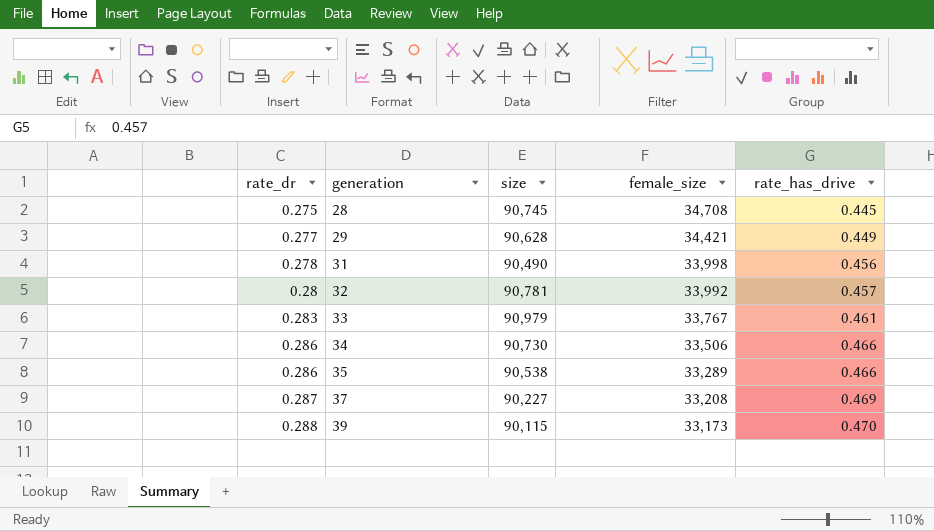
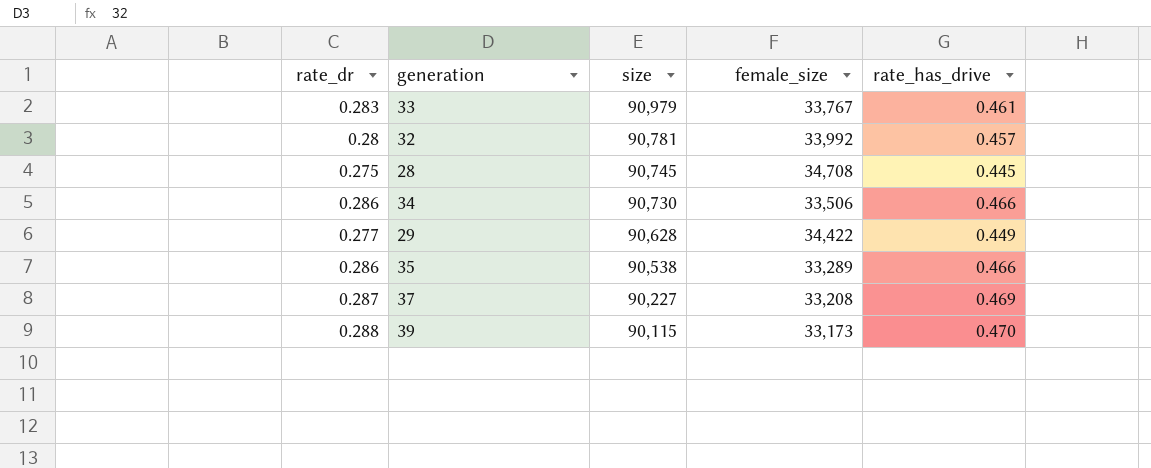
row order: rate_dr ascending -> size descending
row 31: 0.278 | 90,490 | 33,998 | 0.456 -> none
29 | female_size: 34,421 -> 34,422

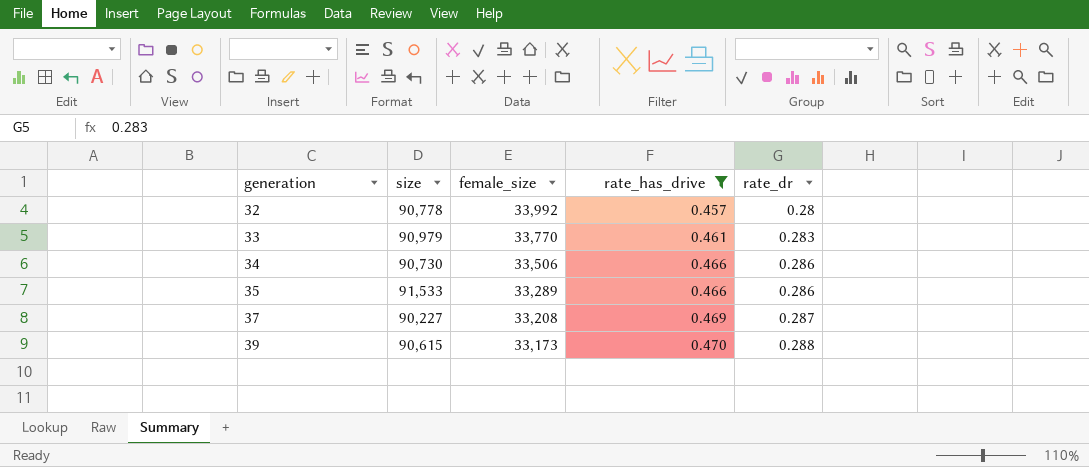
filter: none -> rate_has_drive >= 0.457
row order: size descending -> generation ascending
column rate_dr | position: 1 -> 5
32 | size: 90,781 -> 90,778
33 | female_size: 33,767 -> 33,770
35 | size: 90,538 -> 91,533
39 | size: 90,115 -> 90,615

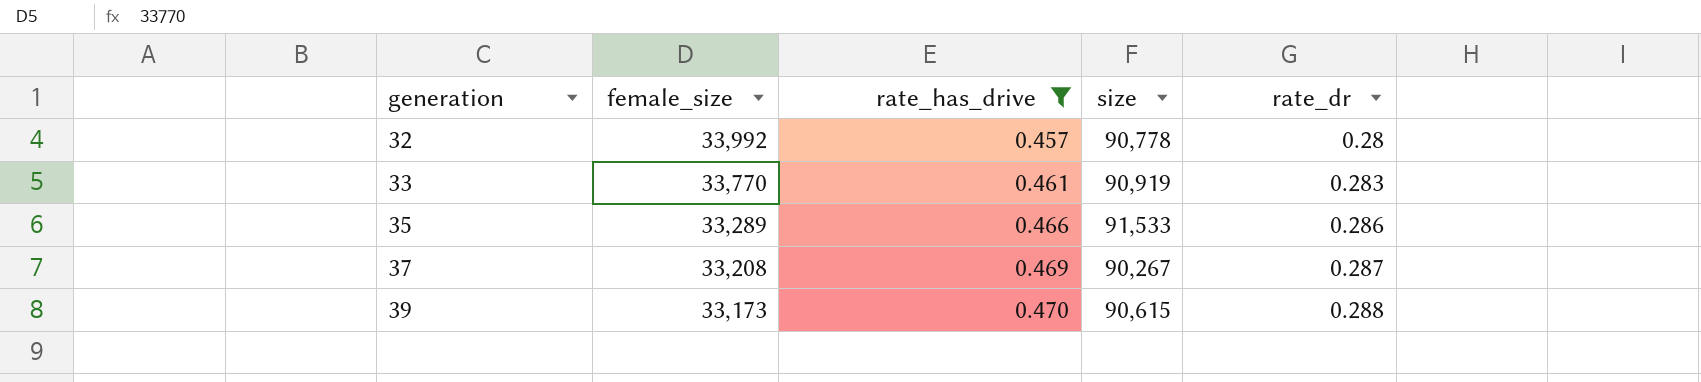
column size | position: 2 -> 4
row 34: 90,730 | 33,506 | 0.466 | 0.286 -> none
33 | size: 90,979 -> 90,919
37 | size: 90,227 -> 90,267

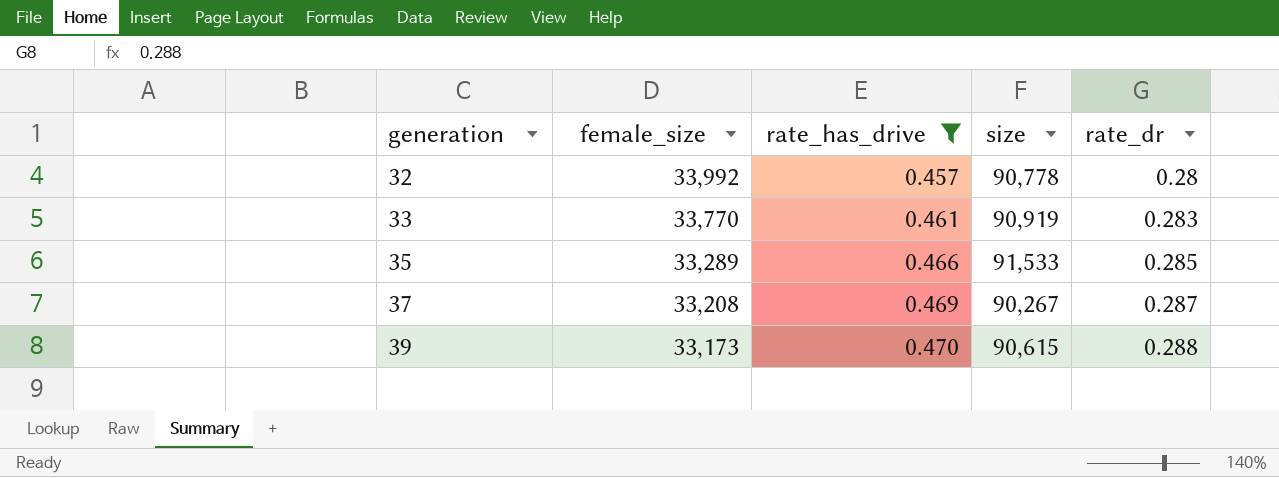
35 | rate_dr: 0.286 -> 0.285

